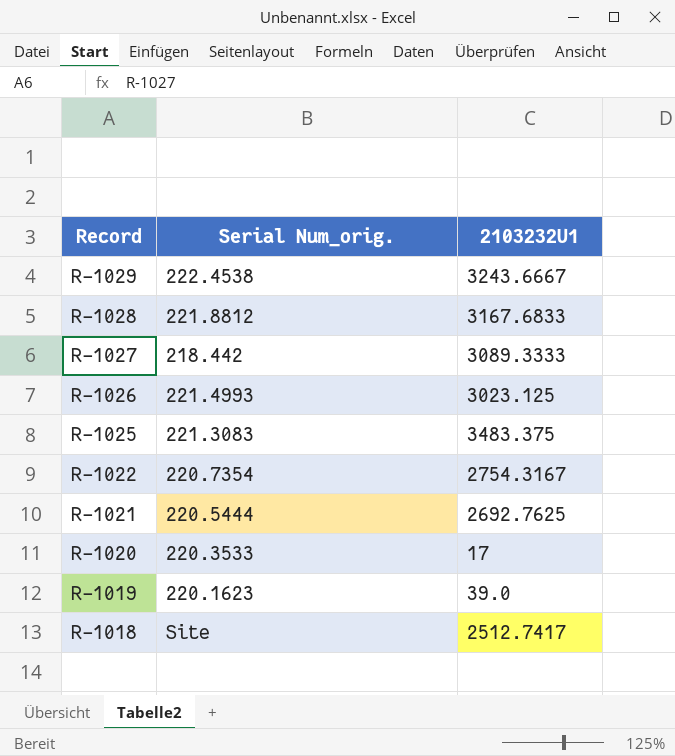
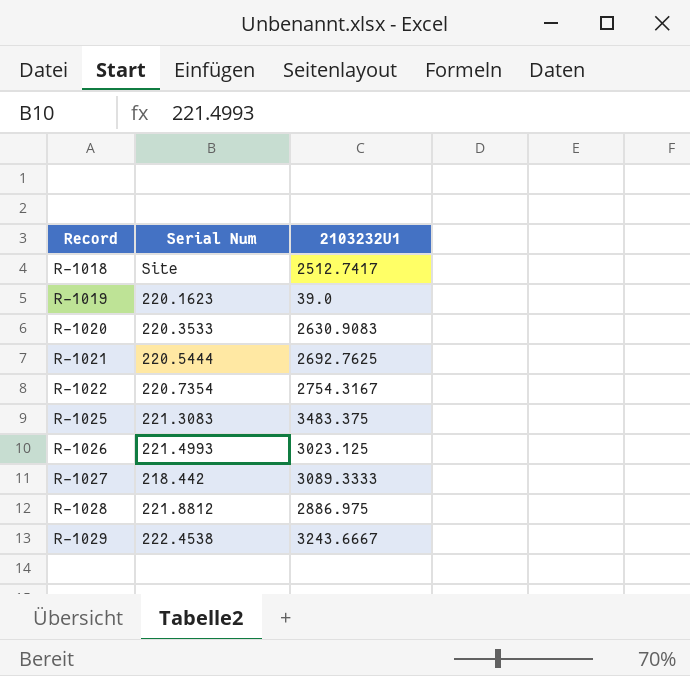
row order: Record descending -> Record ascending
column name: Serial Num_orig. -> Serial Num
R-1020 | 2103232U1: 17 -> 2630.9083
R-1028 | 2103232U1: 3167.6833 -> 2886.975

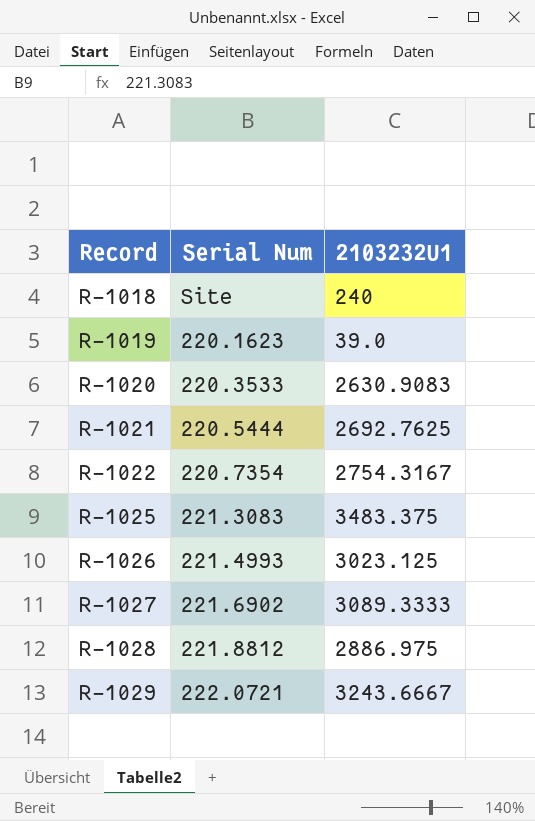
R-1018 | 2103232U1: 2512.7417 -> 240
R-1027 | Serial Num: 218.442 -> 221.6902
R-1029 | Serial Num: 222.4538 -> 222.0721

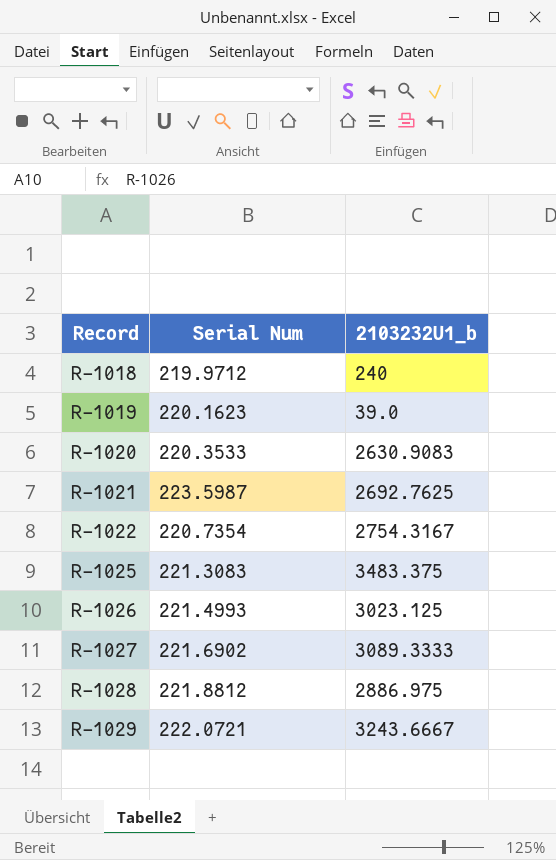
column name: 2103232U1 -> 2103232U1_b
R-1018 | Serial Num: Site -> 219.9712
R-1021 | Serial Num: 220.5444 -> 223.5987

